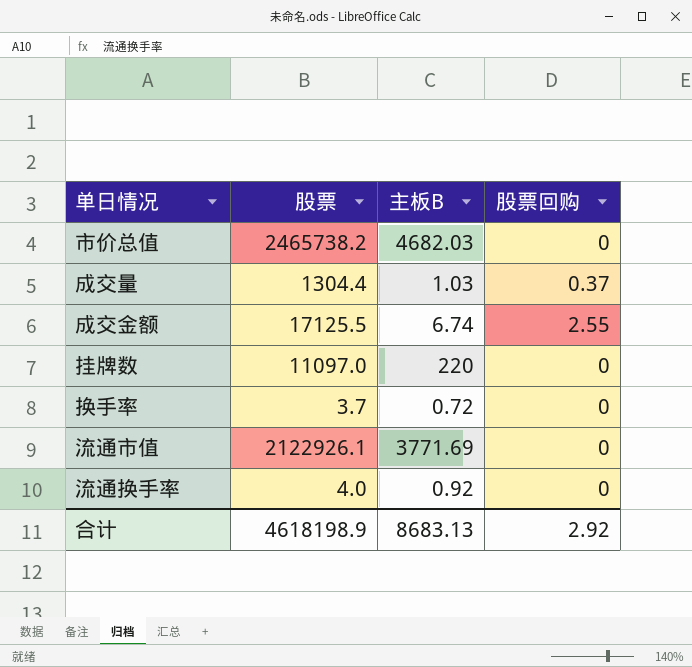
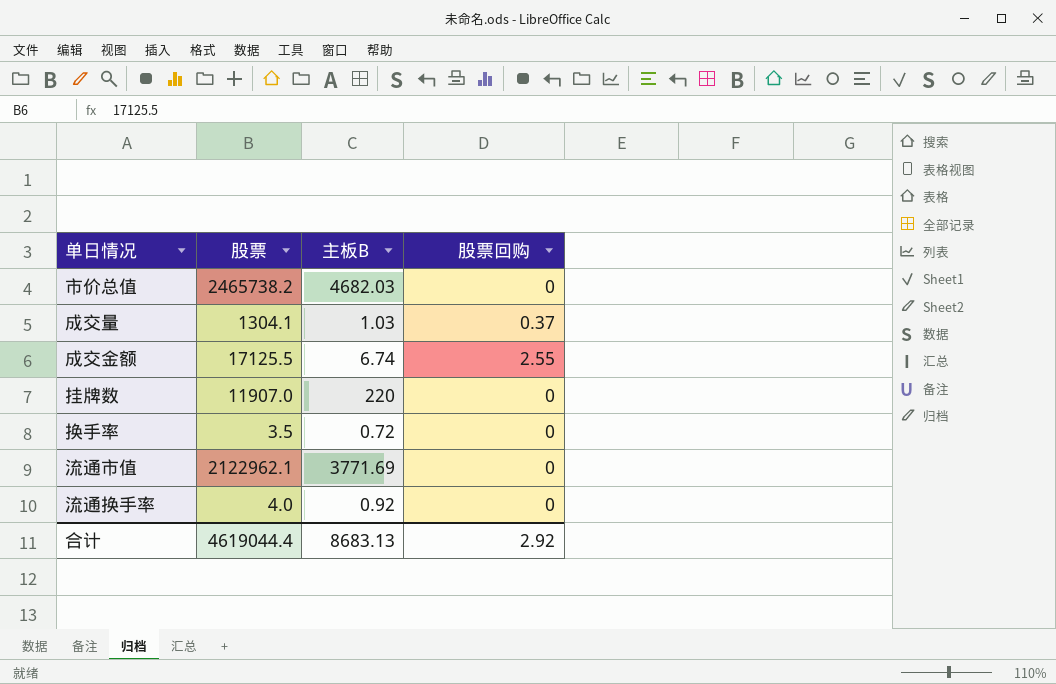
成交量 | 股票: 1304.4 -> 1304.1
挂牌数 | 股票: 11097.0 -> 11907.0
换手率 | 股票: 3.7 -> 3.5
流通市值 | 股票: 2122926.1 -> 2122962.1
合计 | 股票: 4618198.9 -> 4619044.4

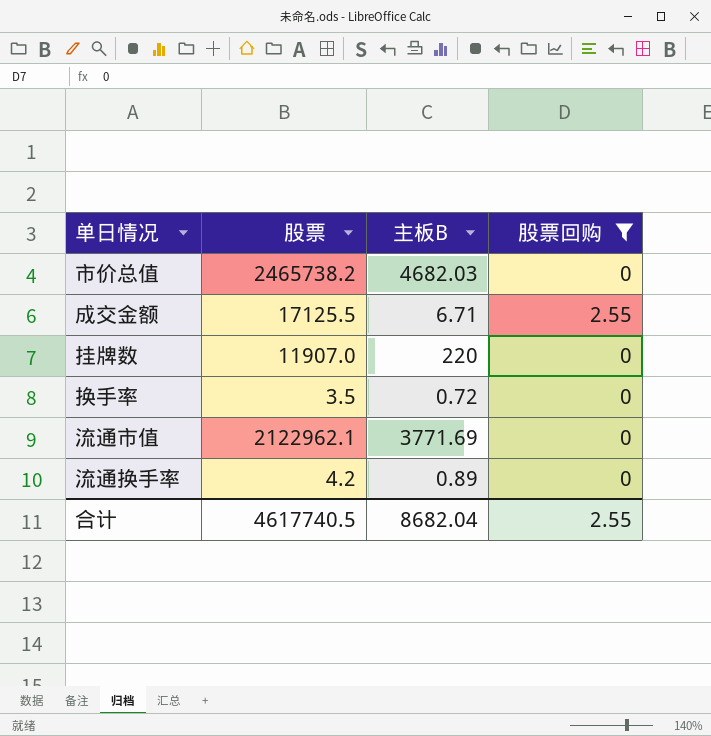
filter: none -> 股票回购 != 0.37
成交金额 | 主板B: 6.74 -> 6.71
流通换手率 | 股票: 4.0 -> 4.2
流通换手率 | 主板B: 0.92 -> 0.89
合计 | 股票: 4619044.4 -> 4617740.5
合计 | 主板B: 8683.13 -> 8682.04
合计 | 股票回购: 2.92 -> 2.55

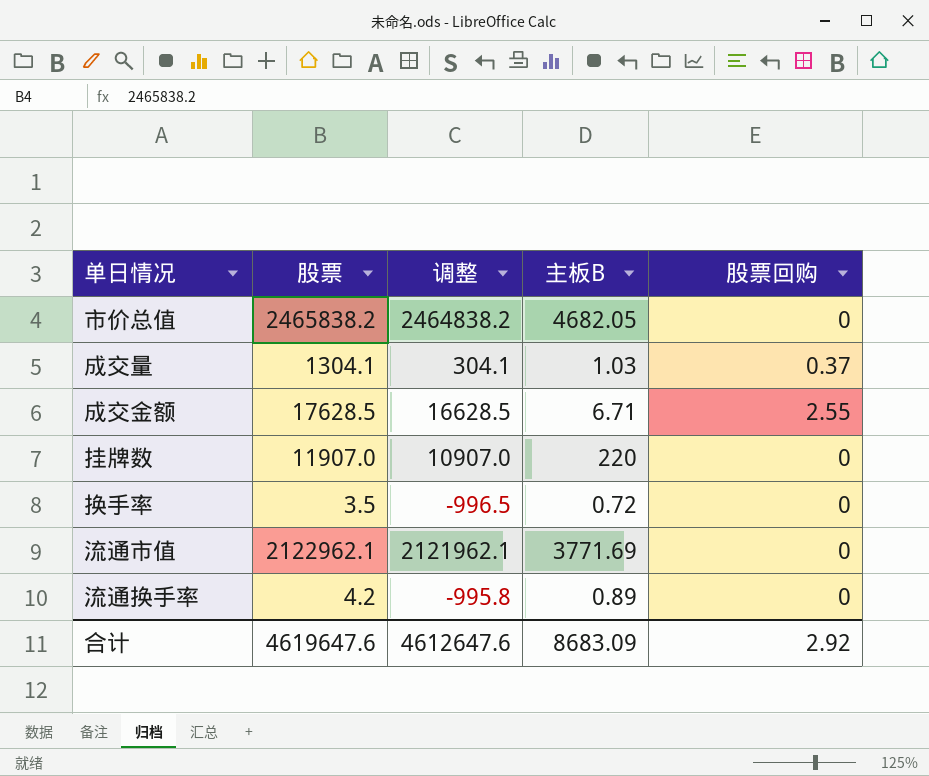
filter: 股票回购 != 0.37 -> none
column 调整 | formula: none -> [股票] - 1000
市价总值 | 股票: 2465738.2 -> 2465838.2
市价总值 | 主板B: 4682.03 -> 4682.05
成交金额 | 股票: 17125.5 -> 17628.5
合计 | 股票: 4617740.5 -> 4619647.6
合计 | 主板B: 8682.04 -> 8683.09
合计 | 股票回购: 2.55 -> 2.92

